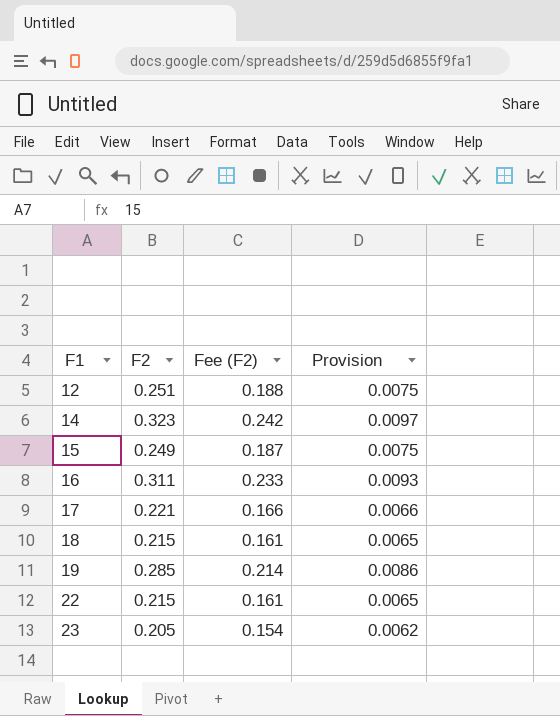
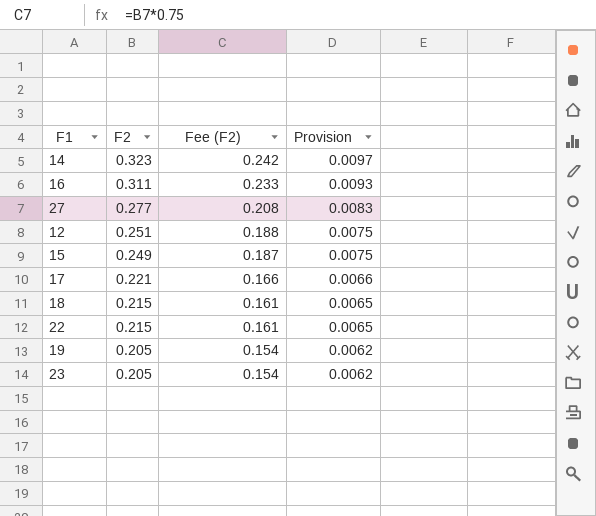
row order: F1 ascending -> F2 descending
row 27: none -> 0.277 | 0.208 | 0.0083
19 | F2: 0.285 -> 0.205
19 | Fee (F2): 0.214 -> 0.154
19 | Provision: 0.0086 -> 0.0062

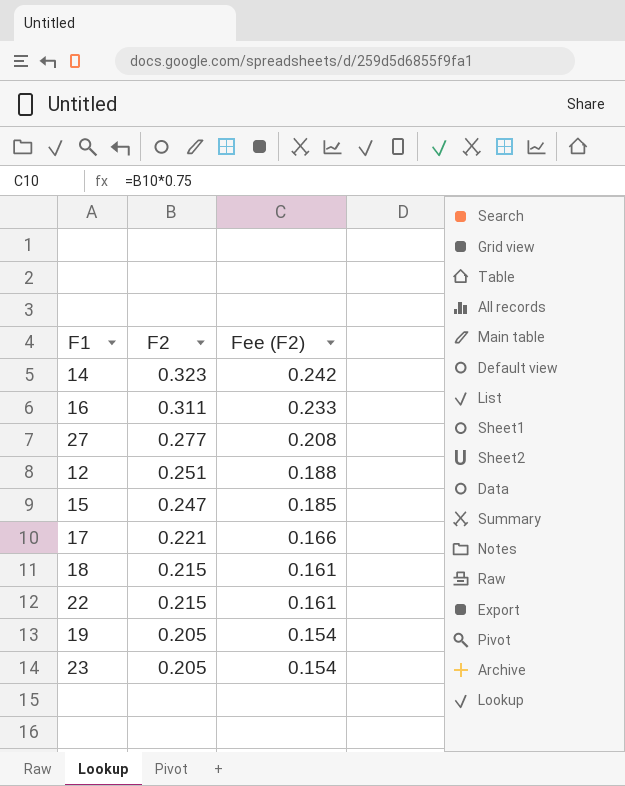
column Provision | formula: [F2] * 0.03 -> none
15 | F2: 0.249 -> 0.247
15 | Fee (F2): 0.187 -> 0.185

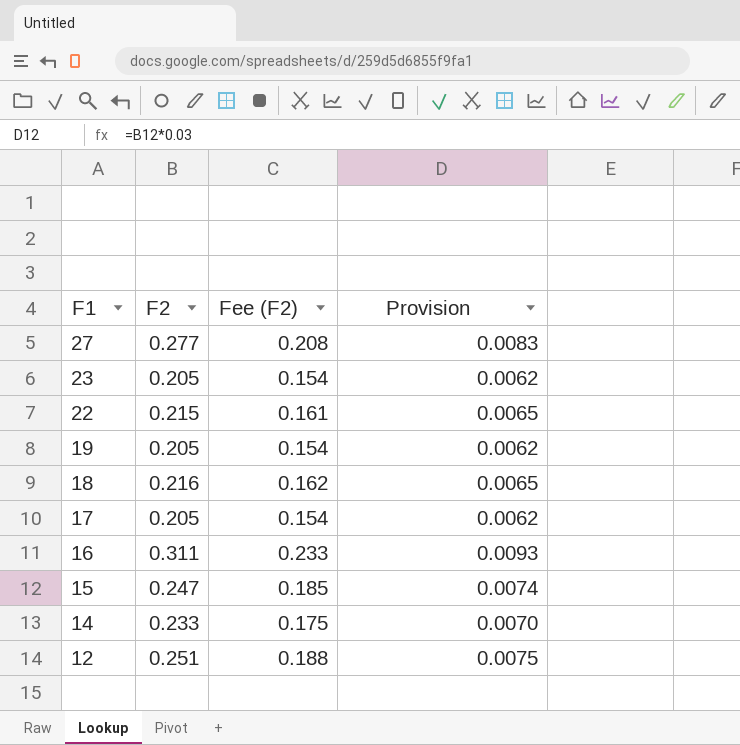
row order: F2 descending -> F1 descending
column Provision | formula: none -> [F2] * 0.03
18 | F2: 0.215 -> 0.216
18 | Fee (F2): 0.161 -> 0.162
17 | F2: 0.221 -> 0.205
17 | Fee (F2): 0.166 -> 0.154
14 | F2: 0.323 -> 0.233
14 | Fee (F2): 0.242 -> 0.175

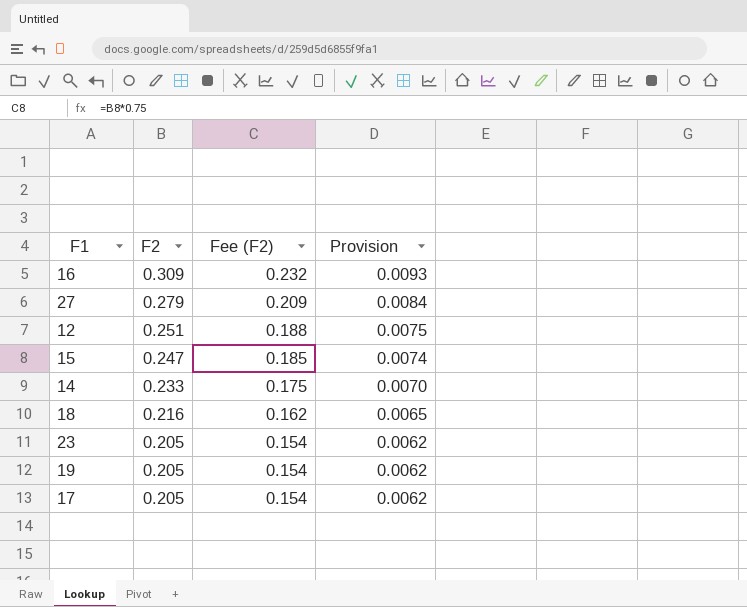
row order: F1 descending -> F2 descending
row 22: 0.215 | 0.161 | 0.0065 -> none
16 | F2: 0.311 -> 0.309
16 | Fee (F2): 0.233 -> 0.232
27 | F2: 0.277 -> 0.279
27 | Fee (F2): 0.208 -> 0.209
27 | Provision: 0.0083 -> 0.0084

